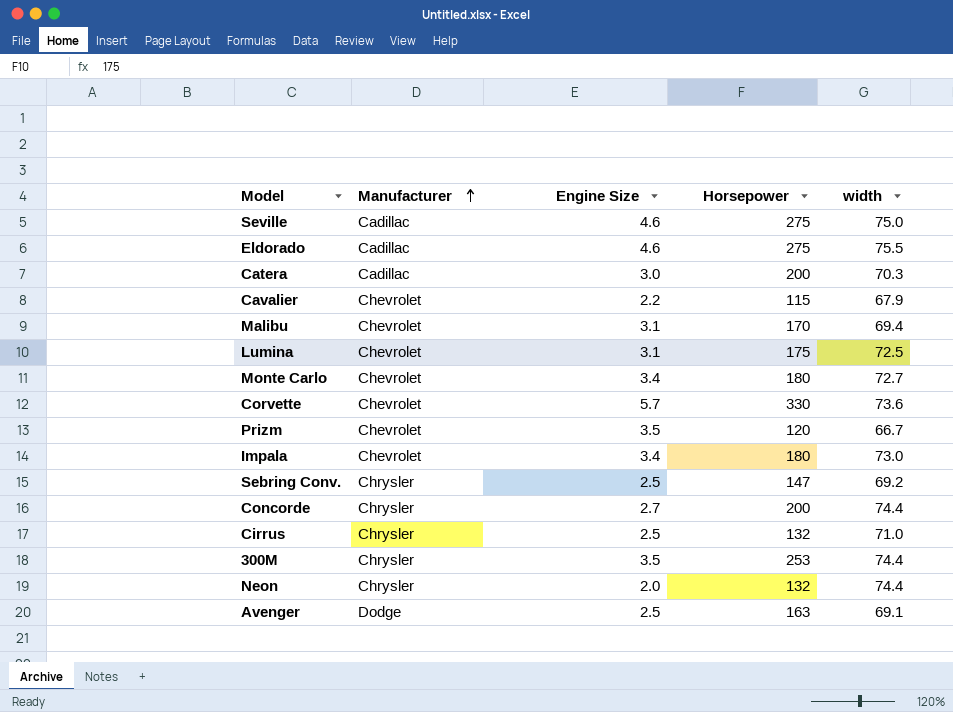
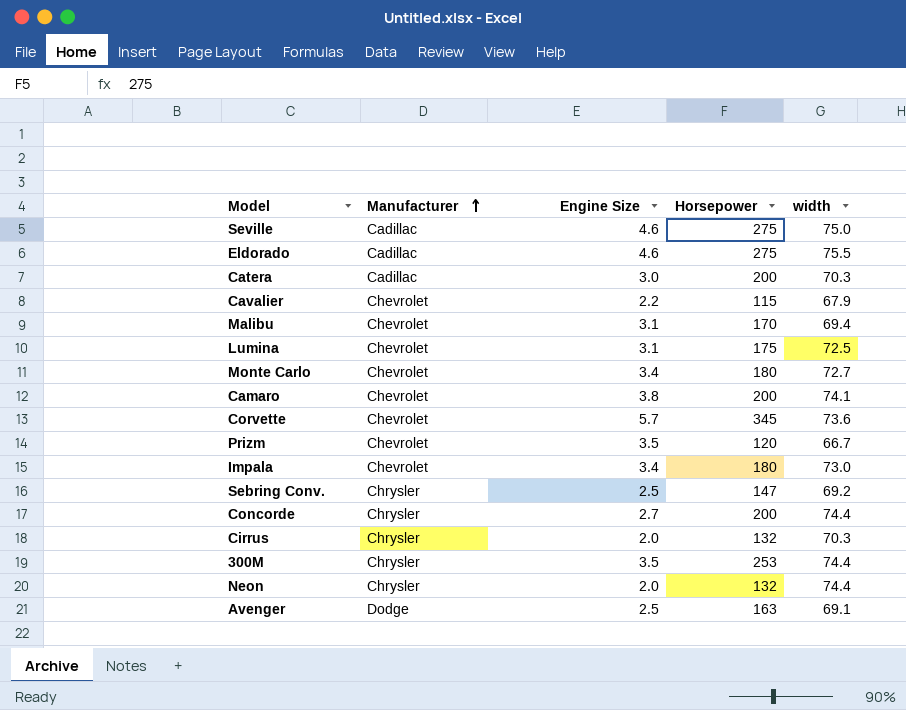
row Camaro: none -> Chevrolet | 3.8 | 200 | 74.1
Corvette | Horsepower: 330 -> 345
Cirrus | Engine Size: 2.5 -> 2.0
Cirrus | width: 71.0 -> 70.3

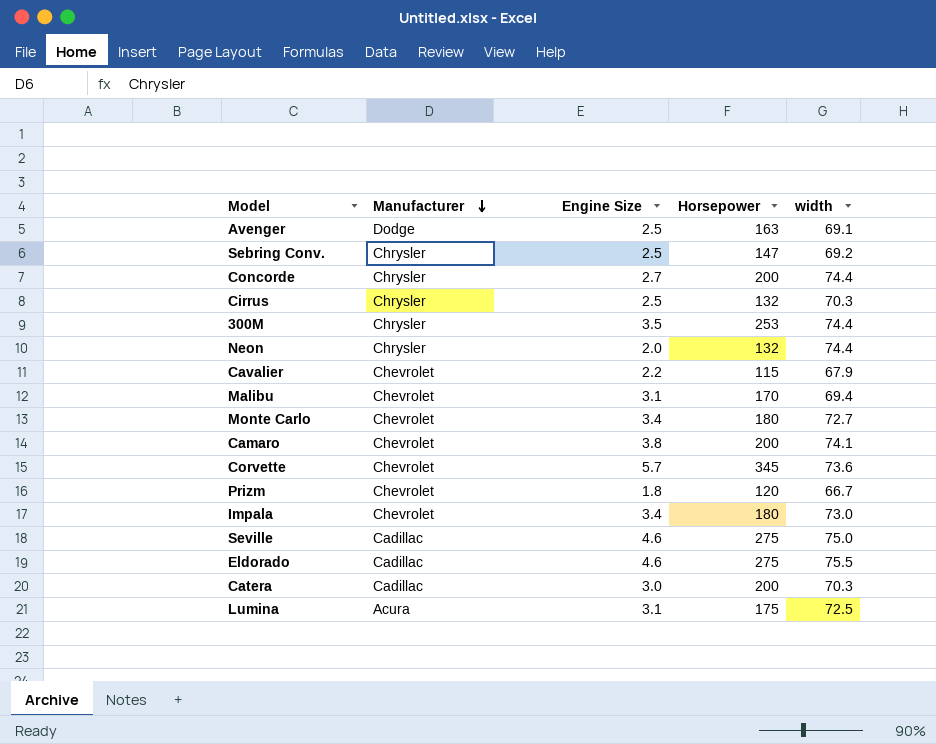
row order: Manufacturer ascending -> Manufacturer descending
Cirrus | Engine Size: 2.0 -> 2.5
Prizm | Engine Size: 3.5 -> 1.8
Lumina | Manufacturer: Chevrolet -> Acura

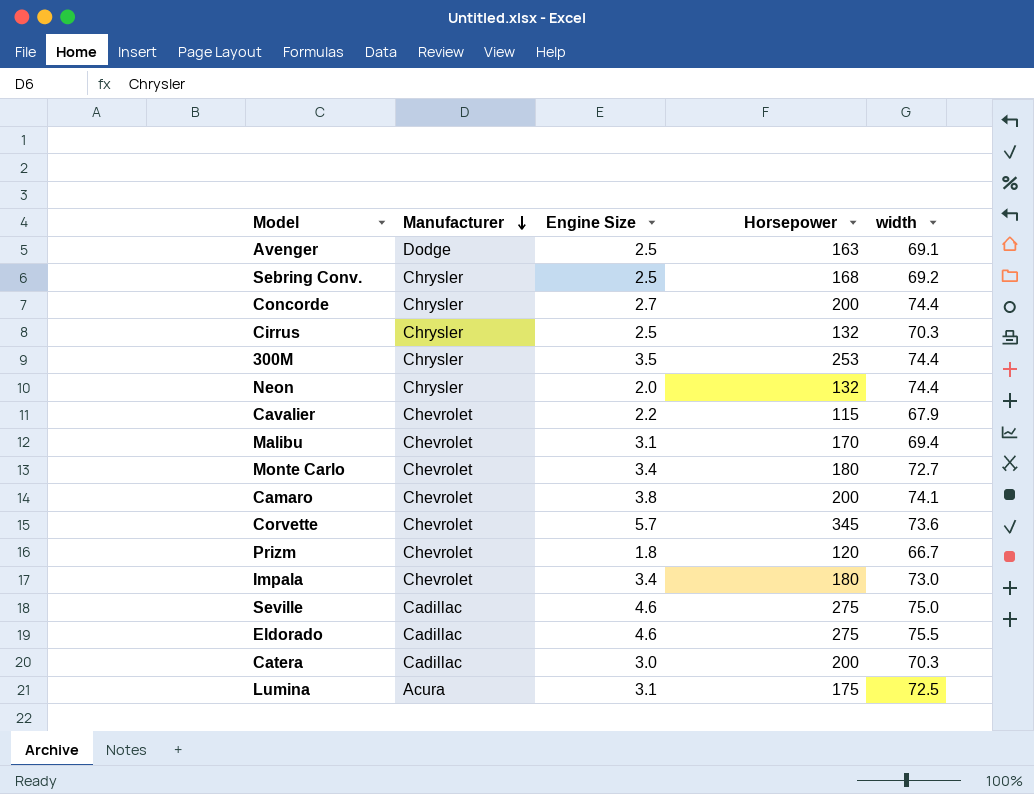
Sebring Conv. | Horsepower: 147 -> 168

